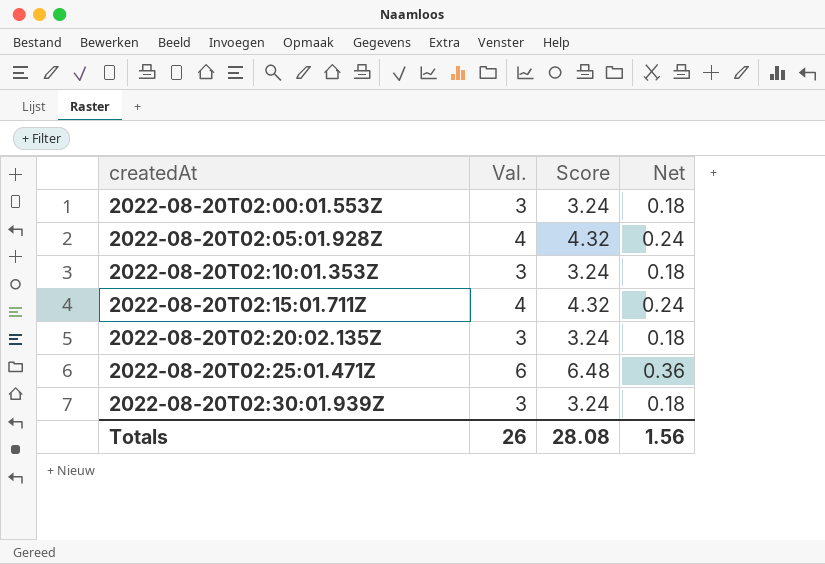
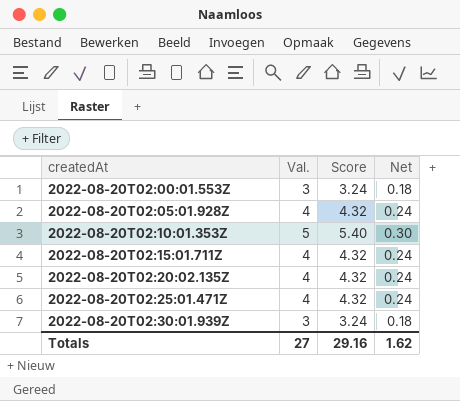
2022-08-20T02:10:01.353Z | Val.: 3 -> 5
2022-08-20T02:10:01.353Z | Score: 3.24 -> 5.40
2022-08-20T02:10:01.353Z | Net: 0.18 -> 0.30
2022-08-20T02:20:02.135Z | Val.: 3 -> 4
2022-08-20T02:20:02.135Z | Score: 3.24 -> 4.32
2022-08-20T02:20:02.135Z | Net: 0.18 -> 0.24
2022-08-20T02:25:01.471Z | Val.: 6 -> 4
2022-08-20T02:25:01.471Z | Score: 6.48 -> 4.32
2022-08-20T02:25:01.471Z | Net: 0.36 -> 0.24
Totals | Val.: 26 -> 27
Totals | Score: 28.08 -> 29.16
Totals | Net: 1.56 -> 1.62

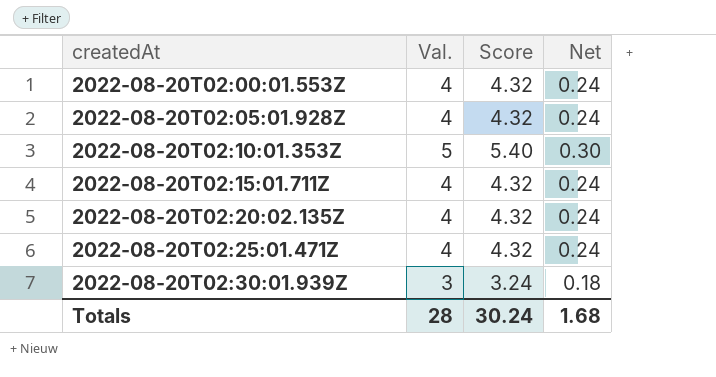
2022-08-20T02:00:01.553Z | Val.: 3 -> 4
2022-08-20T02:00:01.553Z | Score: 3.24 -> 4.32
2022-08-20T02:00:01.553Z | Net: 0.18 -> 0.24
Totals | Val.: 27 -> 28
Totals | Score: 29.16 -> 30.24
Totals | Net: 1.62 -> 1.68

